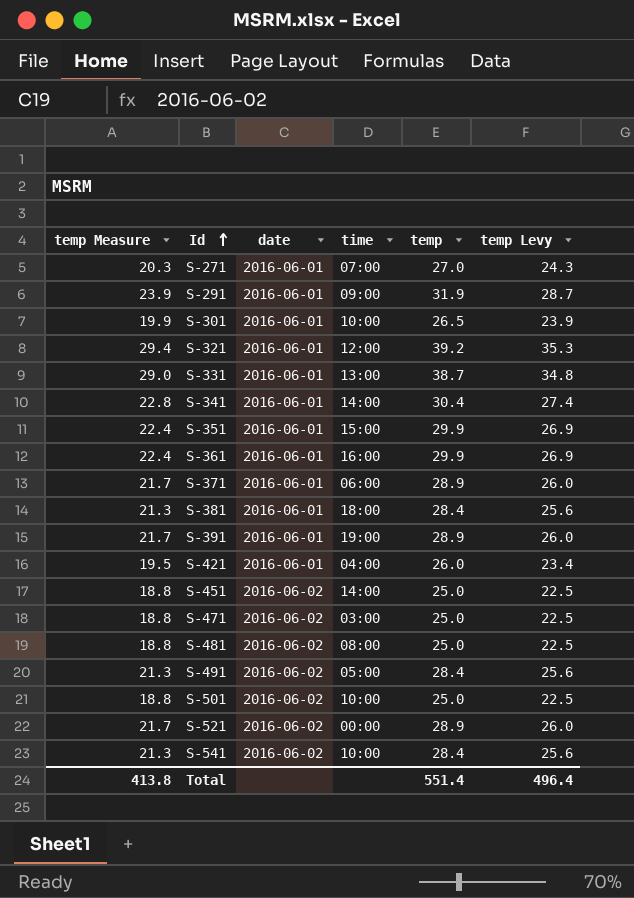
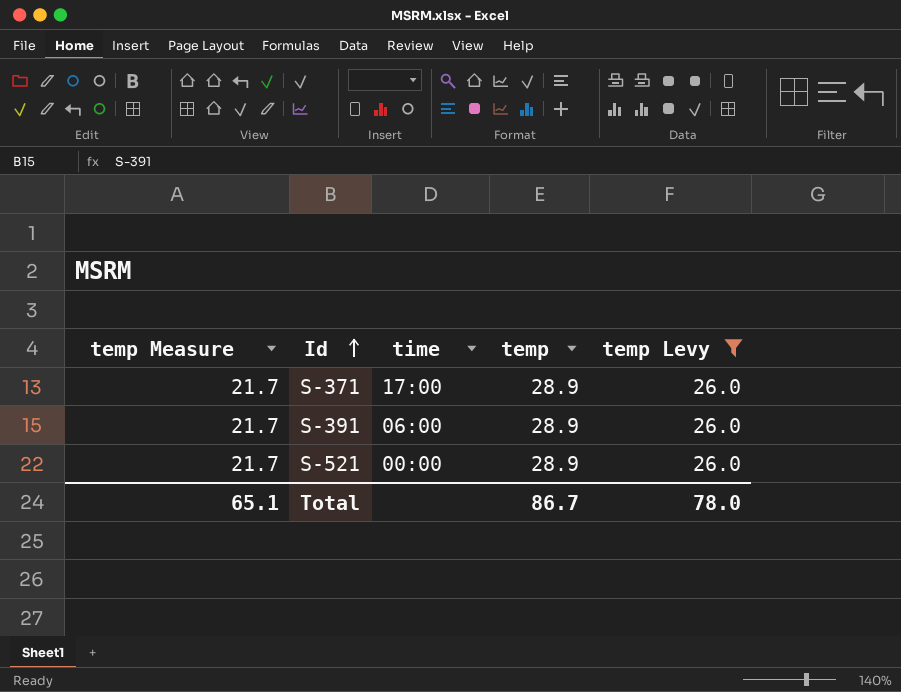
filter: none -> temp Levy = 26.0
column date | position: 3 -> none
S-371 | time: 06:00 -> 17:00
S-391 | time: 19:00 -> 06:00
Total | temp Measure: 413.8 -> 65.1
Total | temp: 551.4 -> 86.7
Total | temp Levy: 496.4 -> 78.0

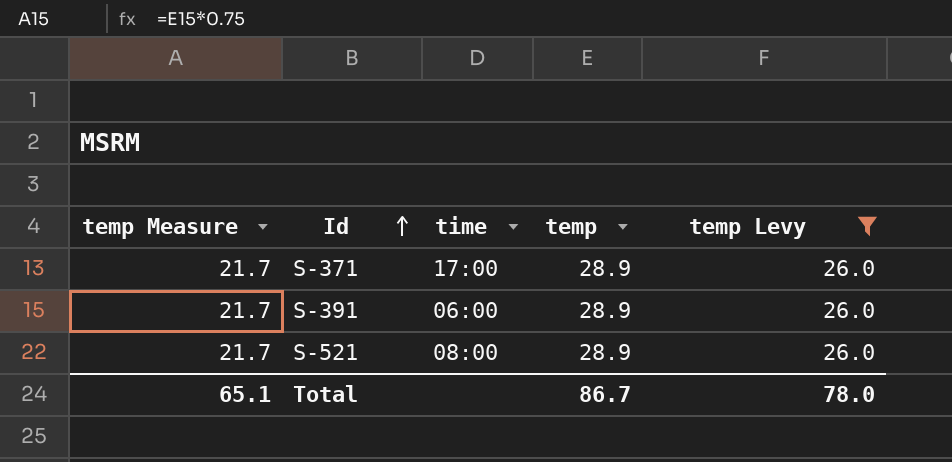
S-521 | time: 00:00 -> 08:00

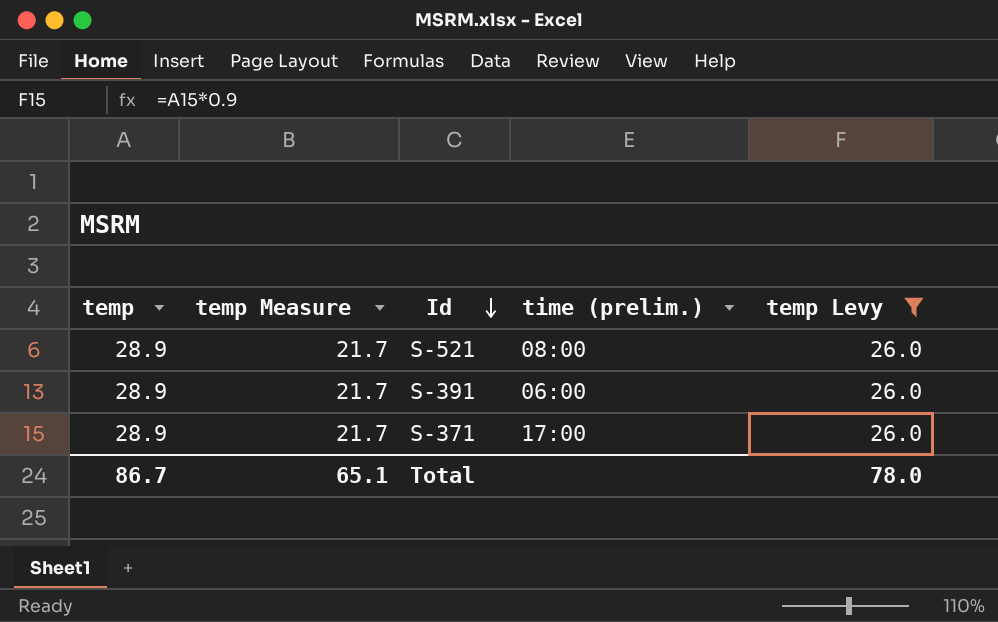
row order: Id ascending -> Id descending
column temp | position: 4 -> 1
column name: time -> time (prelim.)

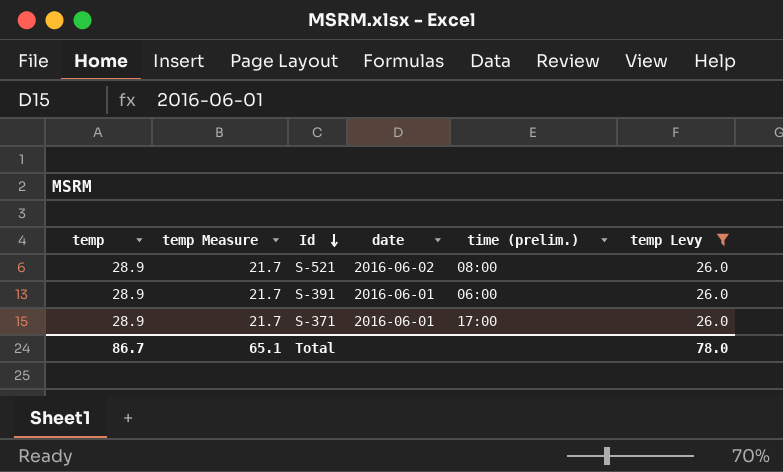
column date | position: none -> 4

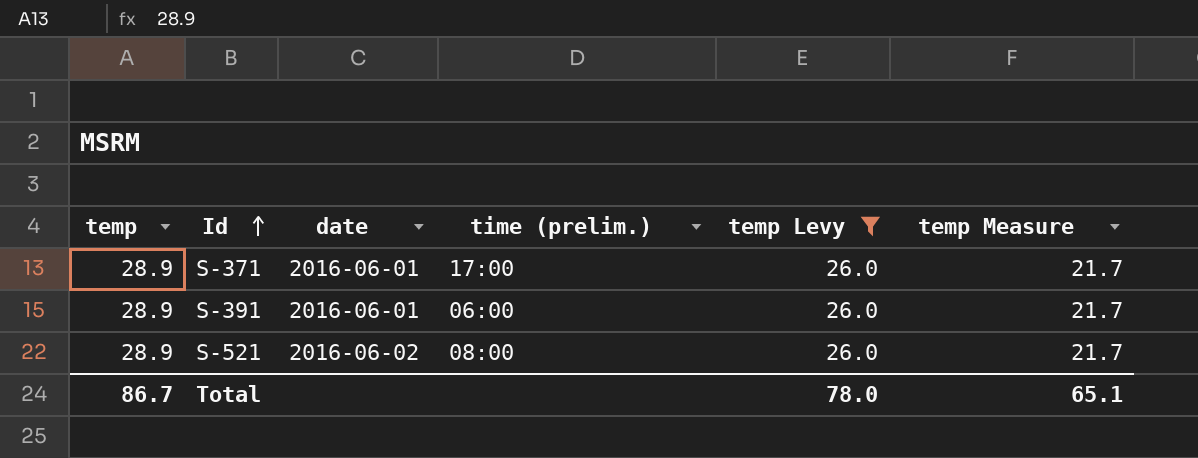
row order: Id descending -> Id ascending
column temp Measure | position: 2 -> 6

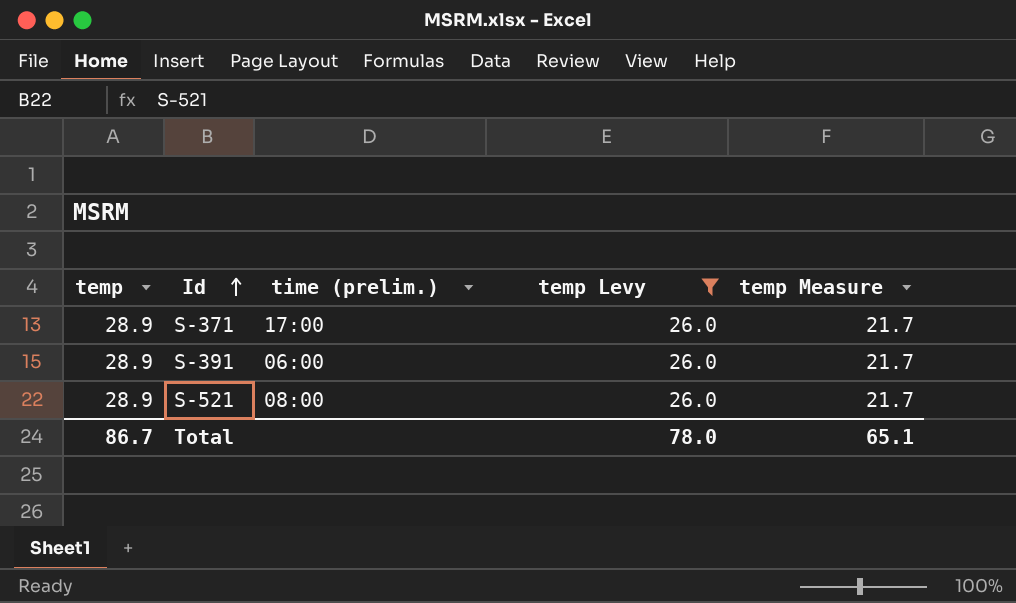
column date | position: 3 -> none

